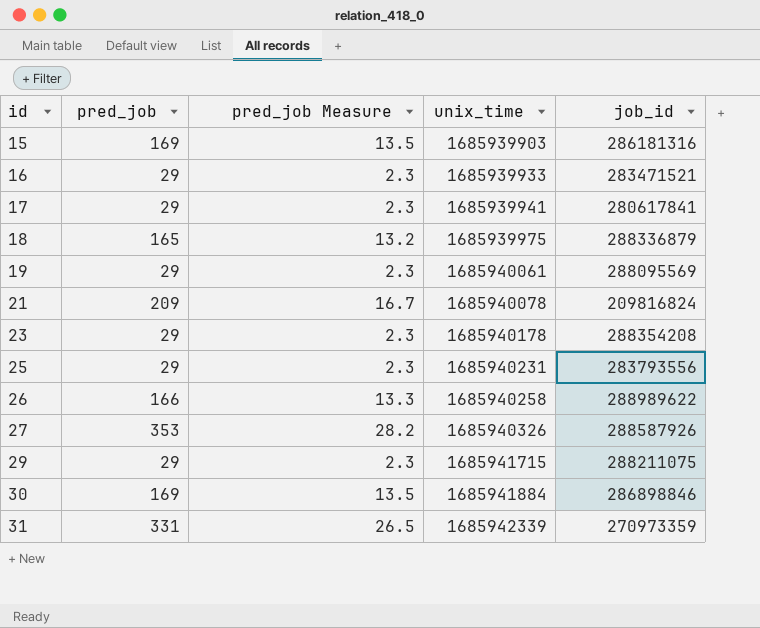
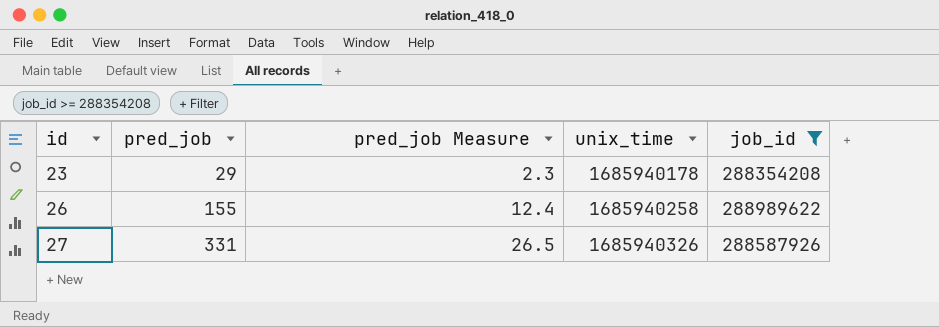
filter: none -> job_id >= 288354208
26 | pred_job: 166 -> 155
26 | pred_job Measure: 13.3 -> 12.4
27 | pred_job: 353 -> 331
27 | pred_job Measure: 28.2 -> 26.5

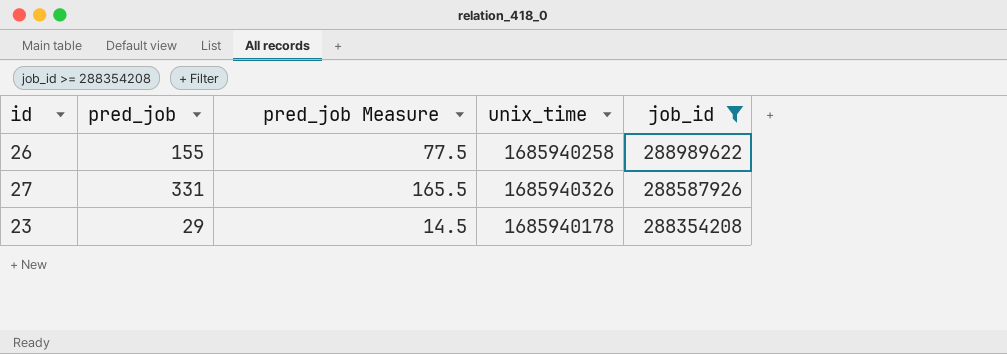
row order: id ascending -> job_id descending
column pred_job Measure | formula: [pred_job] * 0.08 -> [pred_job] * 0.5

